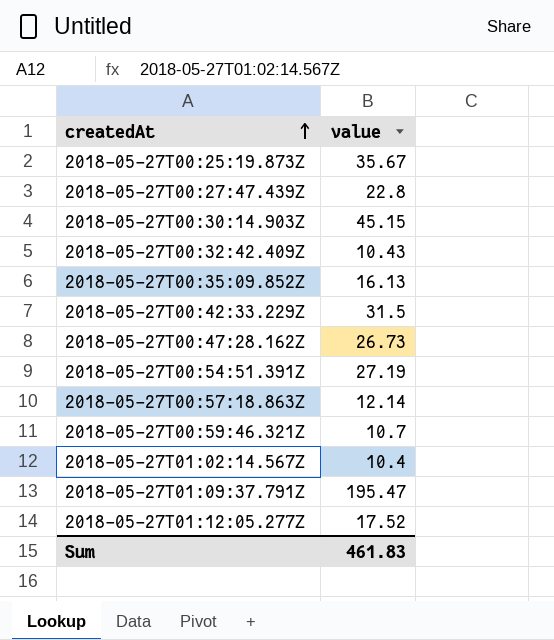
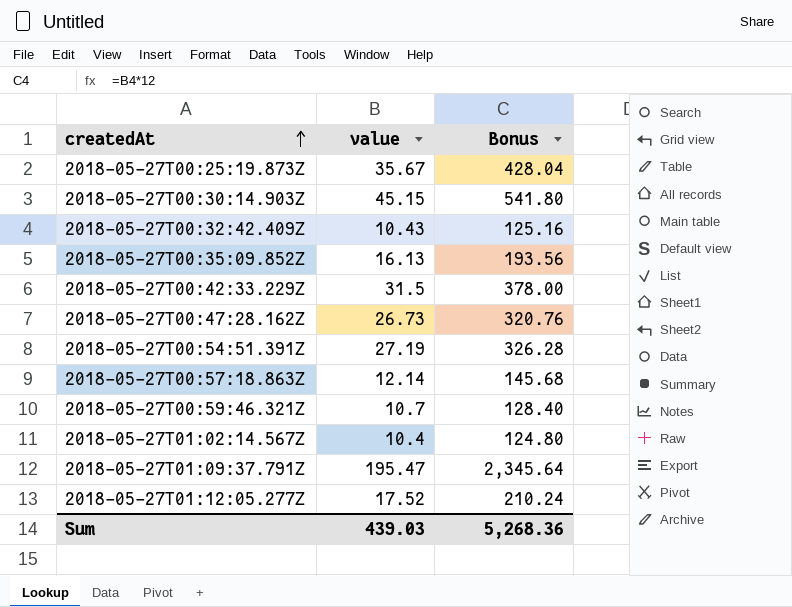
column Bonus | formula: none -> [value] * 12
row 2018-05-27T00:27:47.439Z: 22.8 -> none
Sum | value: 461.83 -> 439.03

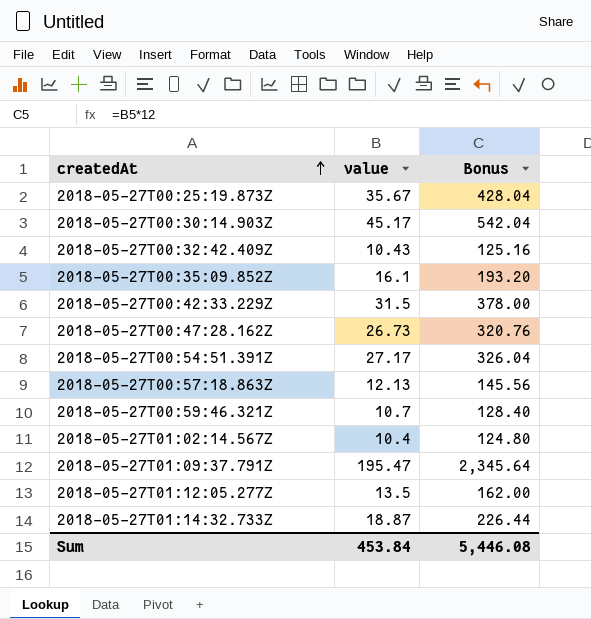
2018-05-27T00:30:14.903Z | value: 45.15 -> 45.17
2018-05-27T00:30:14.903Z | Bonus: 541.80 -> 542.04
2018-05-27T00:35:09.852Z | value: 16.13 -> 16.1
2018-05-27T00:35:09.852Z | Bonus: 193.56 -> 193.20
2018-05-27T00:54:51.391Z | value: 27.19 -> 27.17
2018-05-27T00:54:51.391Z | Bonus: 326.28 -> 326.04
2018-05-27T00:57:18.863Z | value: 12.14 -> 12.13
2018-05-27T00:57:18.863Z | Bonus: 145.68 -> 145.56
2018-05-27T01:12:05.277Z | value: 17.52 -> 13.5
2018-05-27T01:12:05.277Z | Bonus: 210.24 -> 162.00
row 2018-05-27T01:14:32.733Z: none -> 18.87 | 226.44
Sum | value: 439.03 -> 453.84
Sum | Bonus: 5,268.36 -> 5,446.08

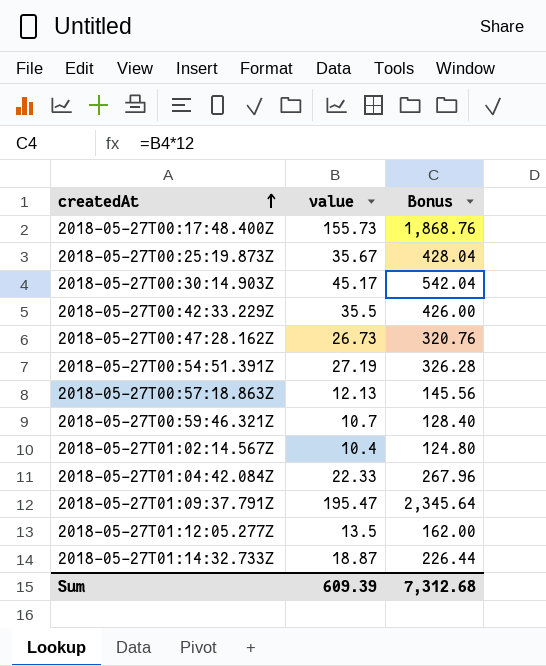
row 2018-05-27T00:32:42.409Z: 10.43 | 125.16 -> none
row 2018-05-27T00:35:09.852Z: 16.1 | 193.20 -> none
row 2018-05-27T00:17:48.400Z: none -> 155.73 | 1,868.76
2018-05-27T00:42:33.229Z | value: 31.5 -> 35.5
2018-05-27T00:42:33.229Z | Bonus: 378.00 -> 426.00
2018-05-27T00:54:51.391Z | value: 27.17 -> 27.19
2018-05-27T00:54:51.391Z | Bonus: 326.04 -> 326.28
row 2018-05-27T01:04:42.084Z: none -> 22.33 | 267.96
Sum | value: 453.84 -> 609.39
Sum | Bonus: 5,446.08 -> 7,312.68

